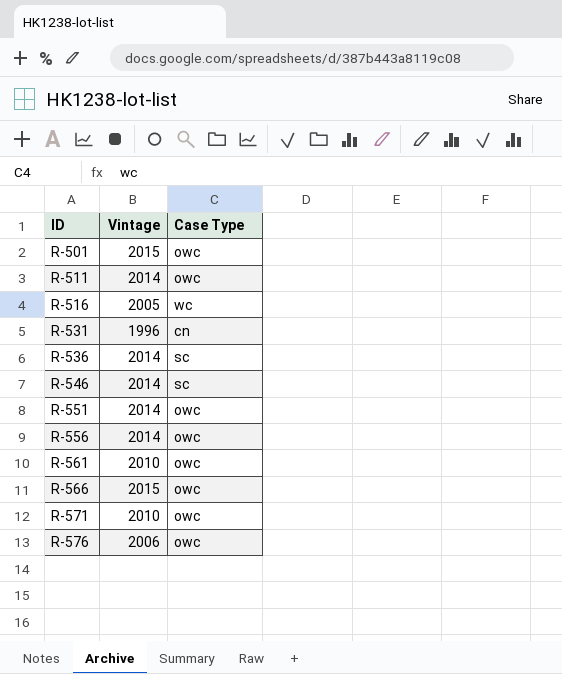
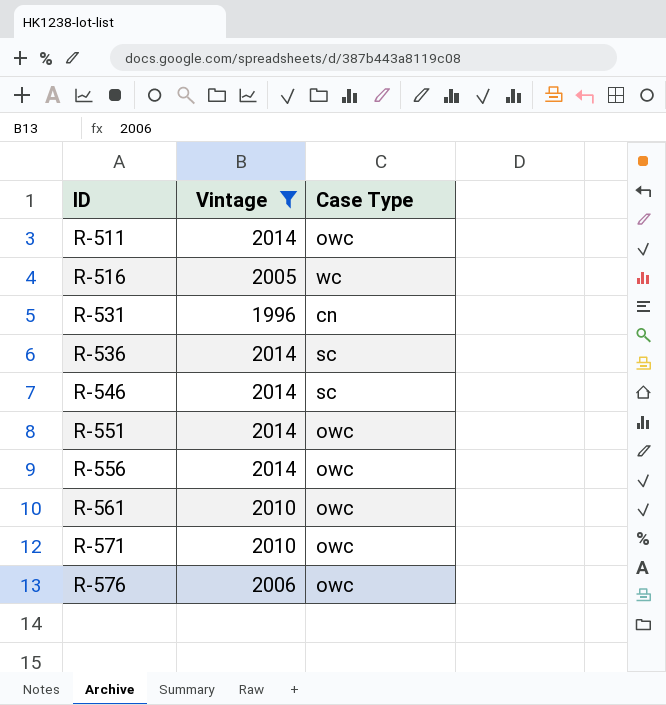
filter: none -> Vintage != 2015

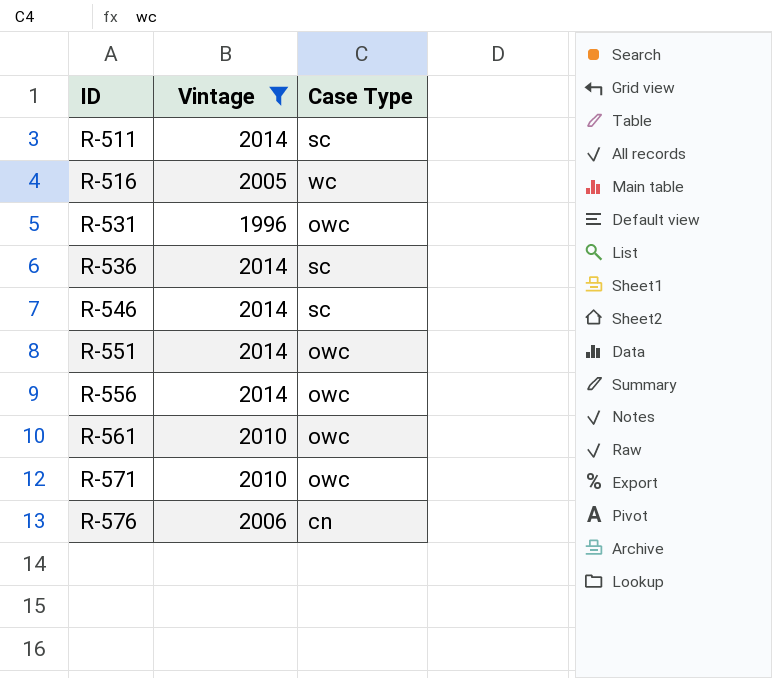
R-511 | Case Type: owc -> sc
R-531 | Case Type: cn -> owc
R-576 | Case Type: owc -> cn

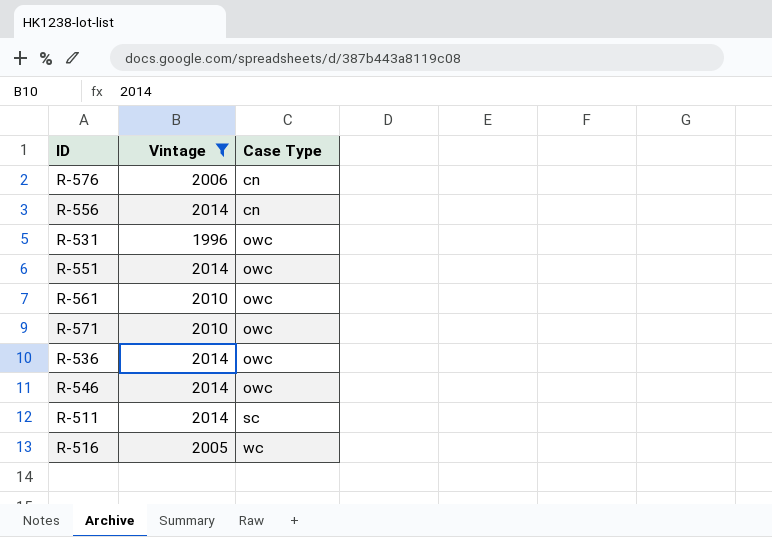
row order: ID ascending -> Case Type ascending
R-556 | Case Type: owc -> cn
R-536 | Case Type: sc -> owc
R-546 | Case Type: sc -> owc

